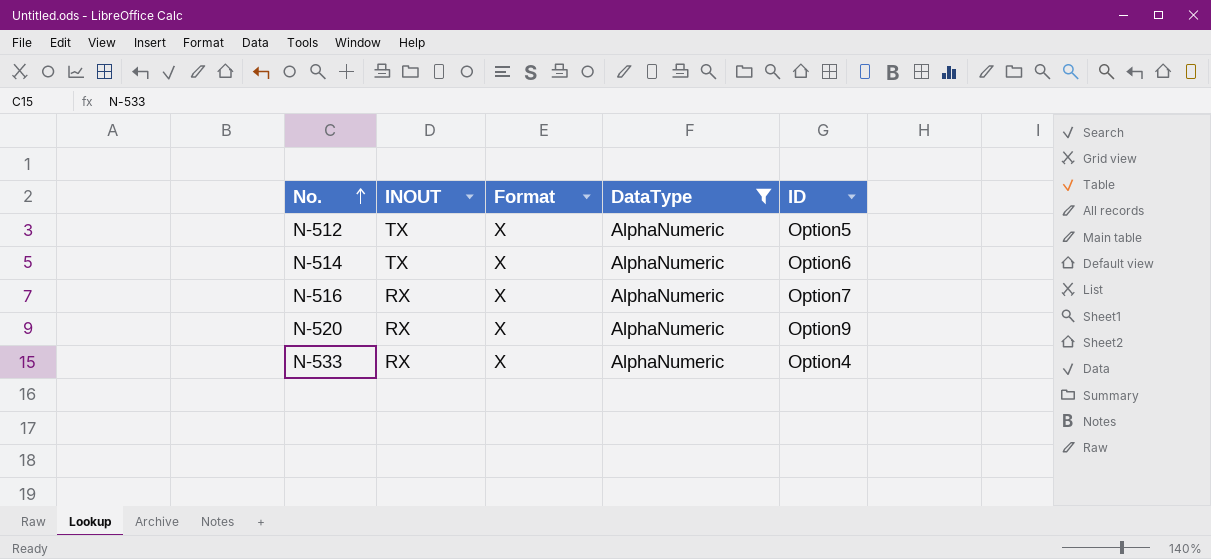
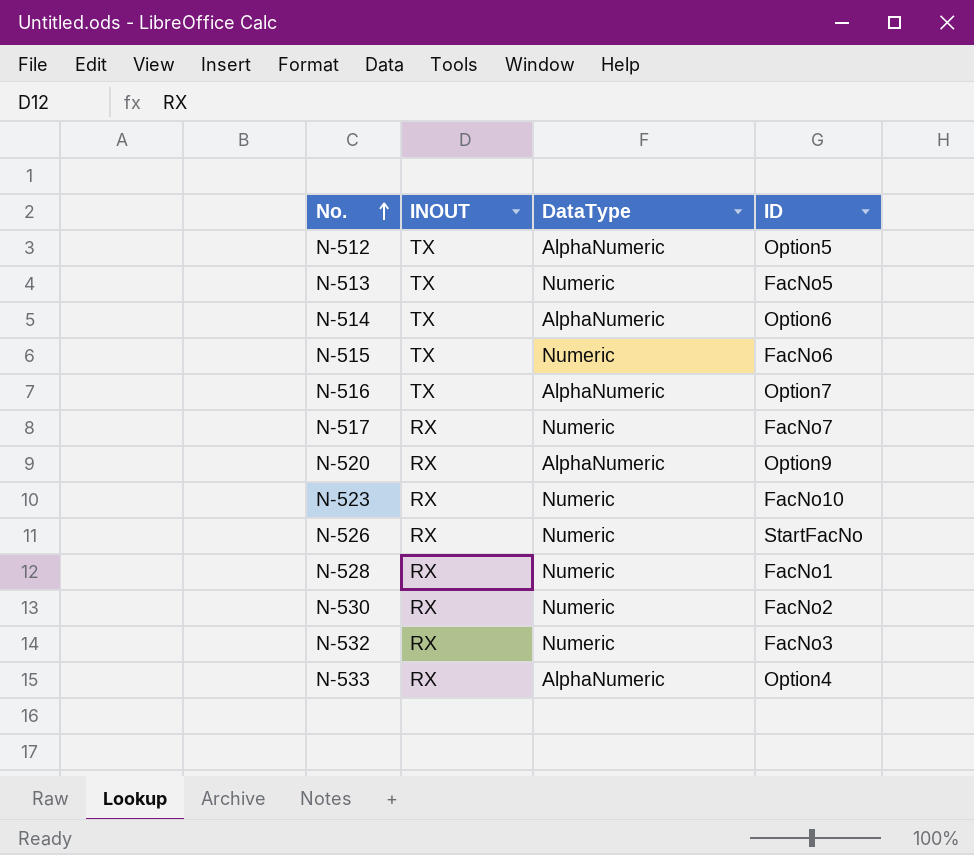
filter: DataType = AlphaNumeric -> none
column Format | position: 3 -> none
N-516 | INOUT: RX -> TX

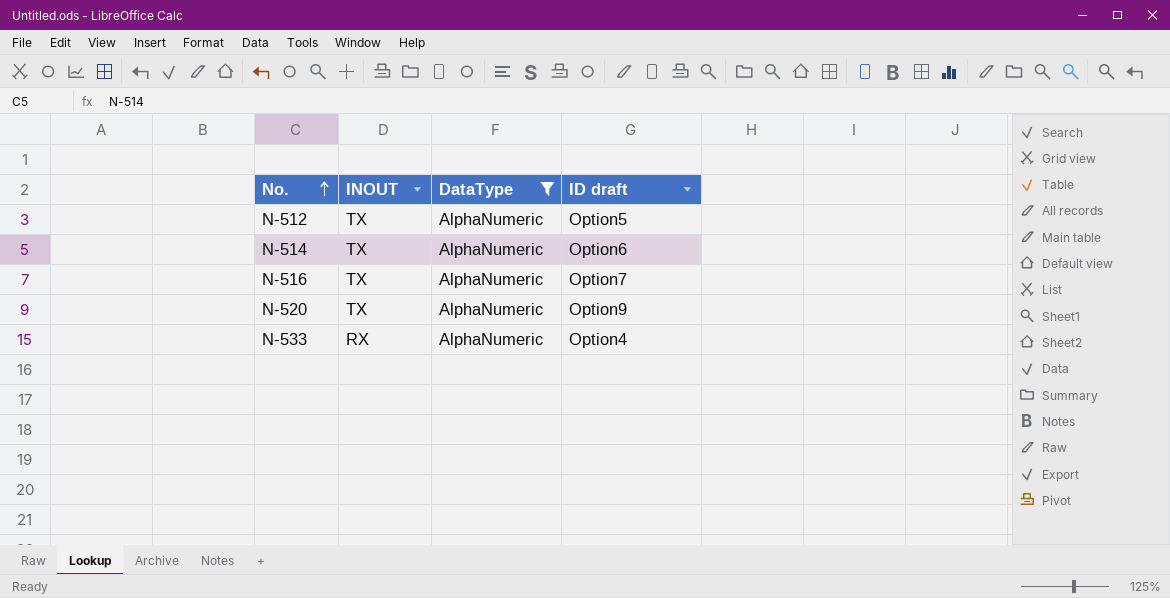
filter: none -> DataType = AlphaNumeric
column name: ID -> ID draft
N-520 | INOUT: RX -> TX

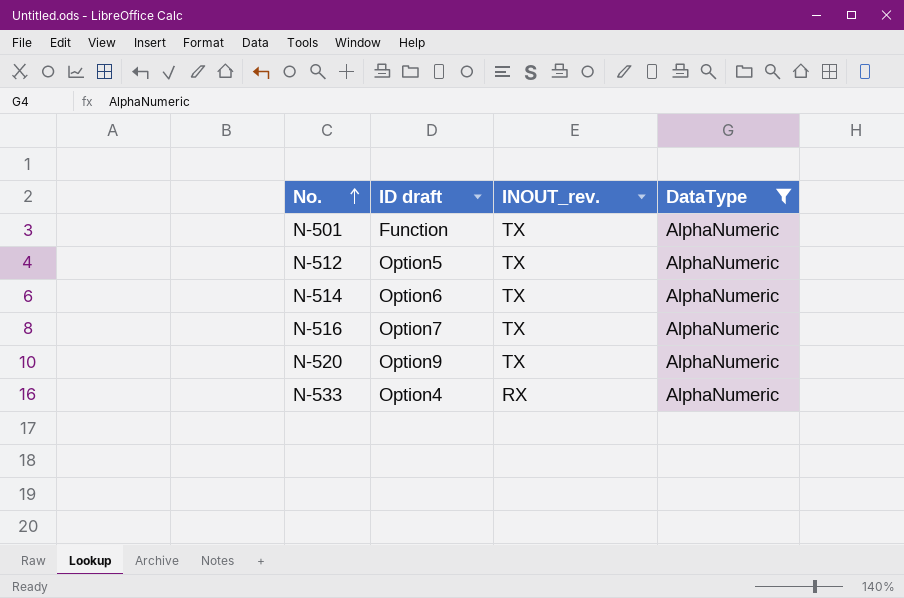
column ID draft | position: 4 -> 2
column name: INOUT -> INOUT_rev.
row N-501: none -> Function | TX | AlphaNumeric

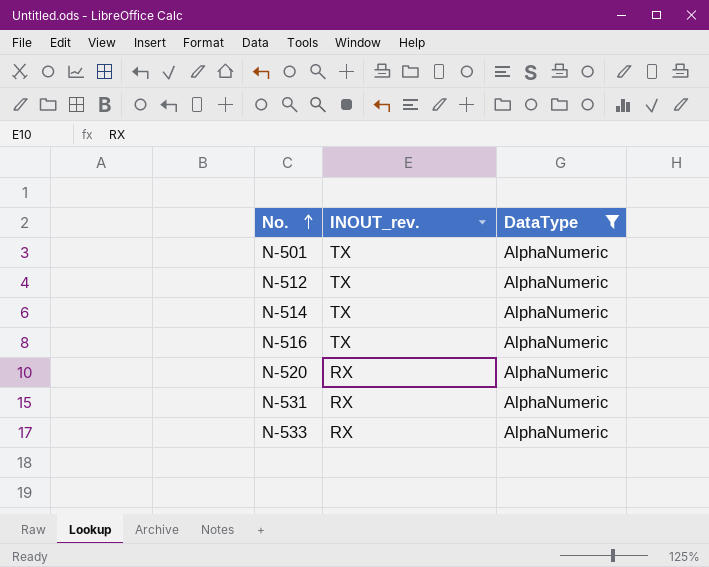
column ID draft | position: 2 -> none
N-520 | INOUT_rev.: TX -> RX
row N-531: none -> RX | AlphaNumeric

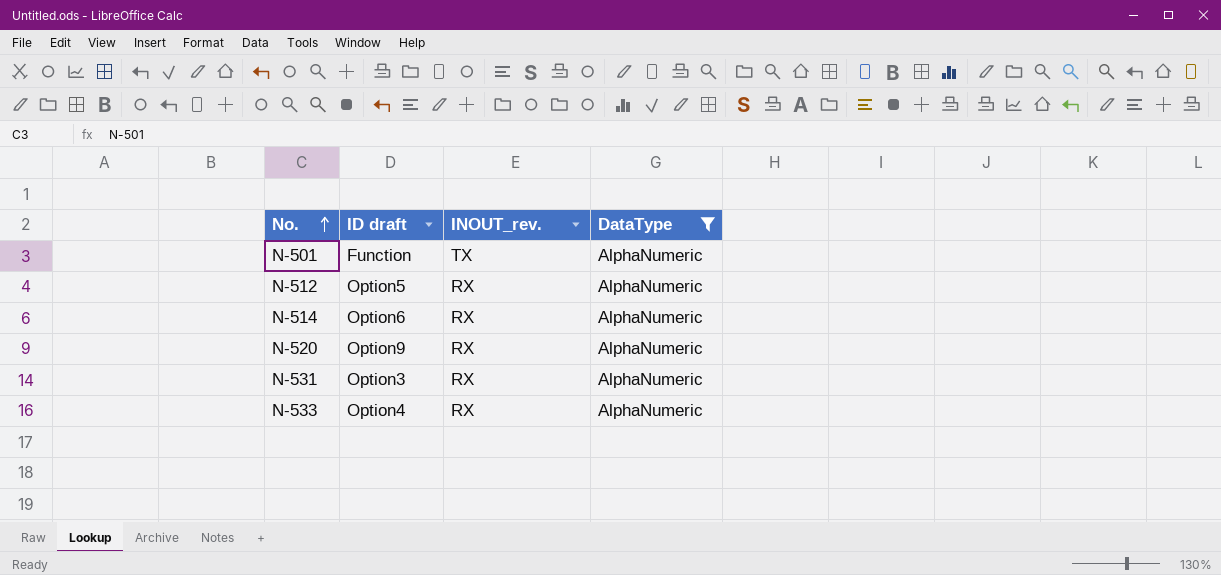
column ID draft | position: none -> 2
row N-516: TX | AlphaNumeric -> none
N-512 | INOUT_rev.: TX -> RX
N-514 | INOUT_rev.: TX -> RX

